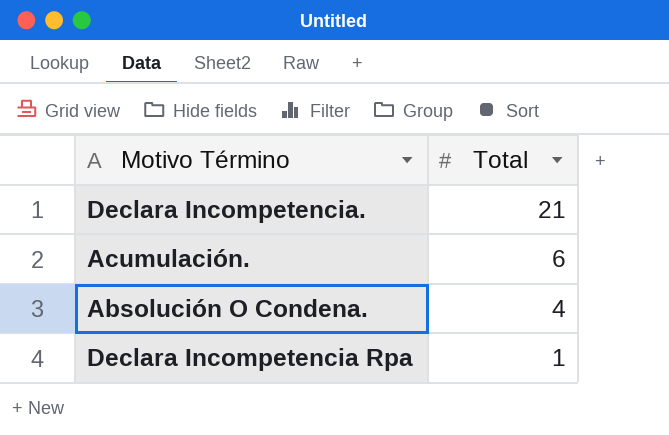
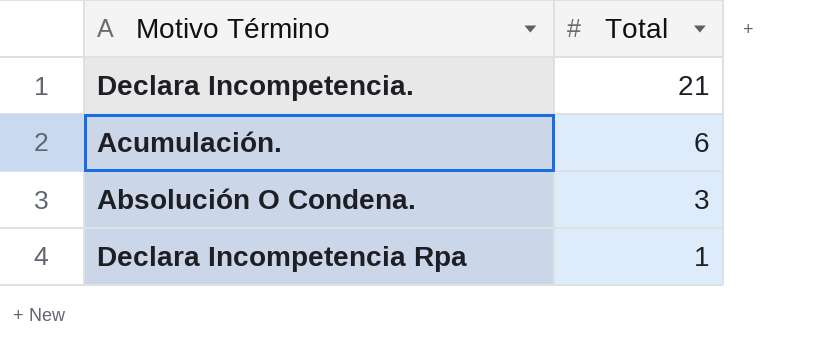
Absolución O Condena. | Total: 4 -> 3

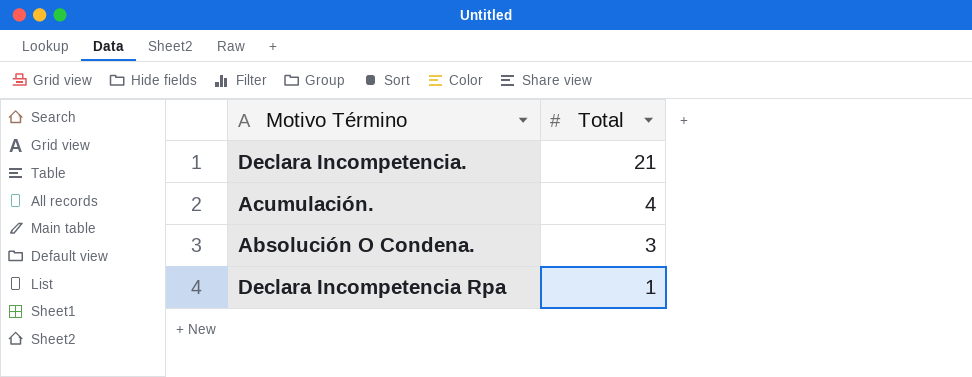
Acumulación. | Total: 6 -> 4

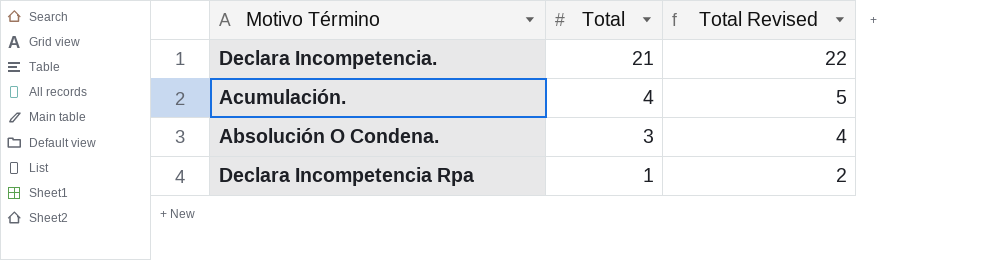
column Total Revised | formula: none -> [Total] + 1

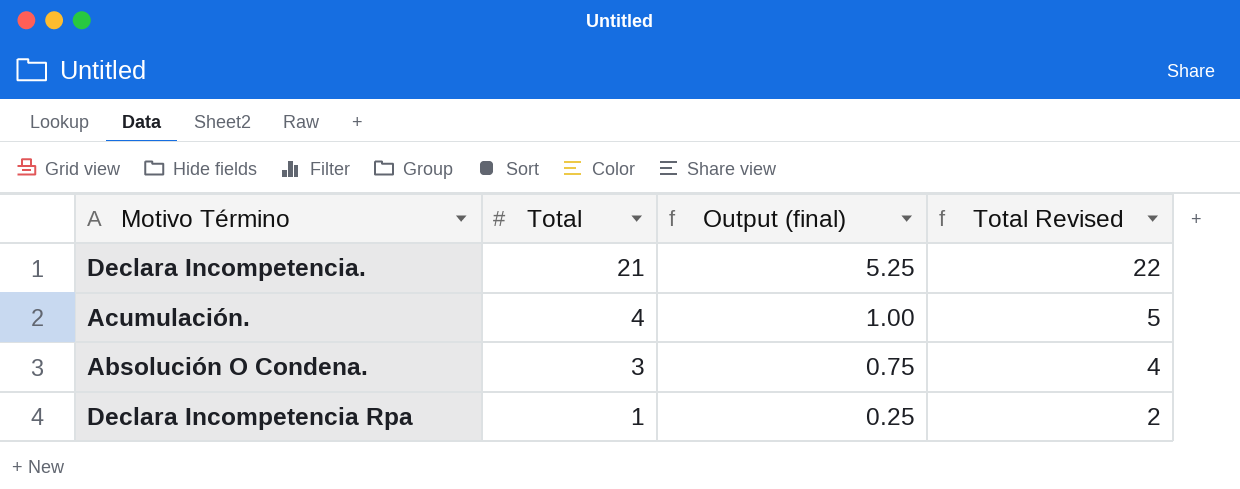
column Output (final) | formula: none -> [Total] * 0.25

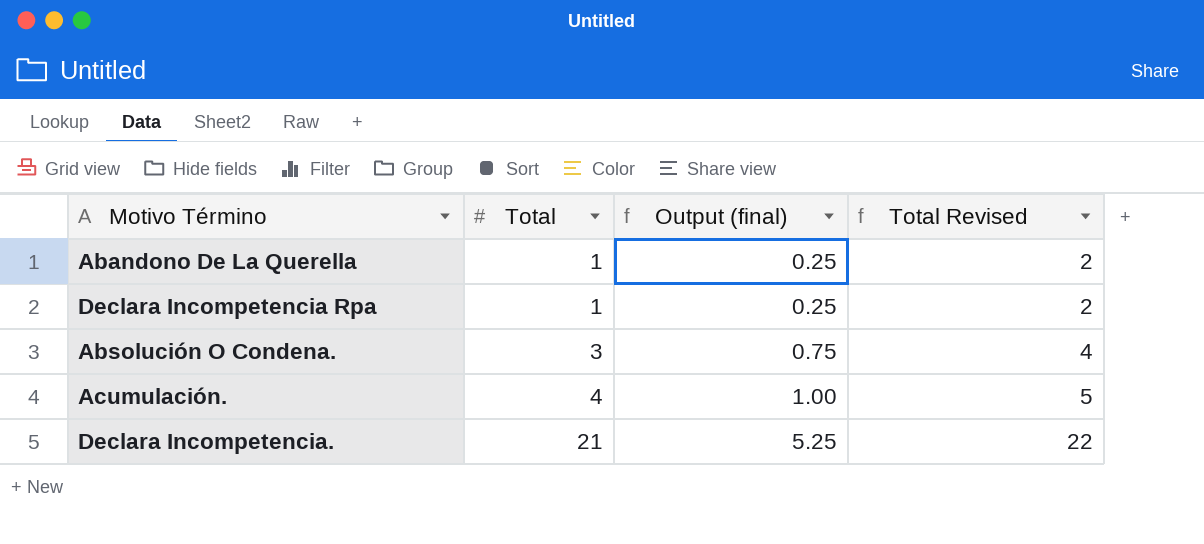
row order: Total descending -> Total ascending
row Abandono De La Querella: none -> 1 | 0.25 | 2

